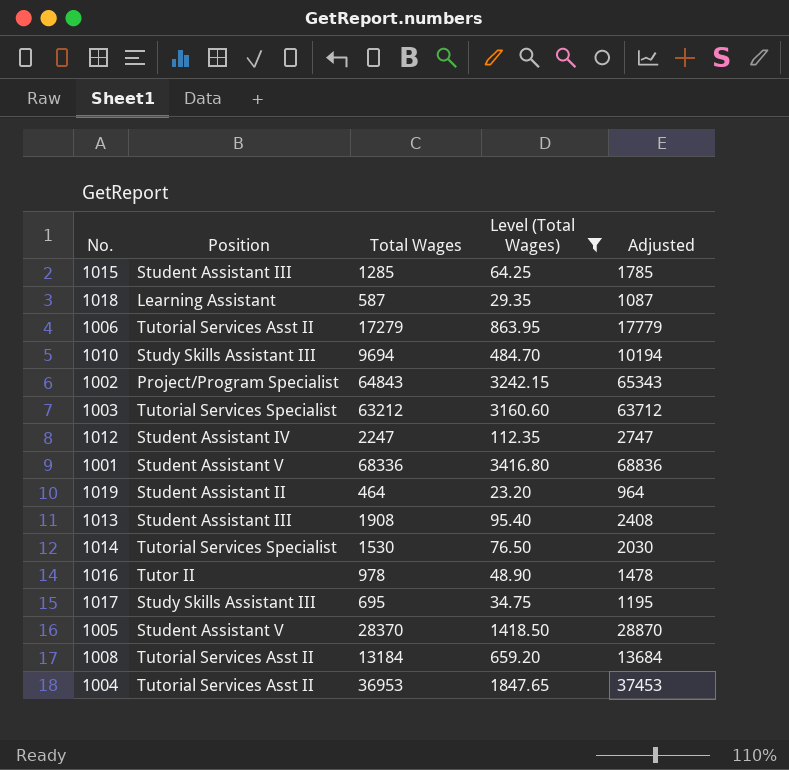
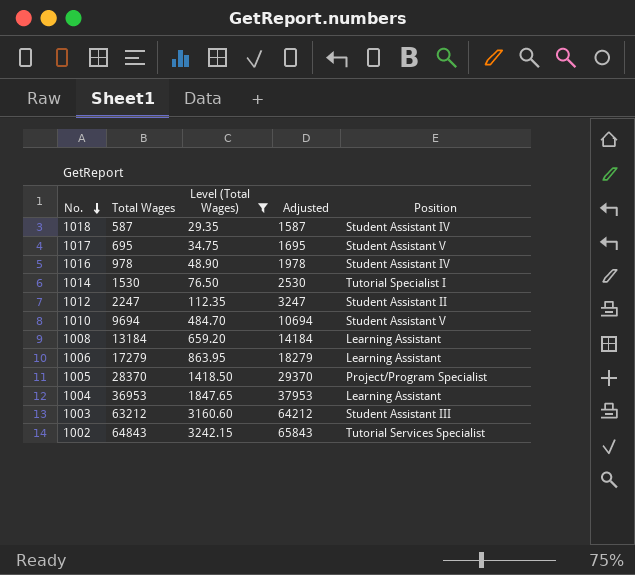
row order: none -> No. descending
column Adjusted | formula: [Total Wages] + 500 -> [Total Wages] + 1000
column Position | position: 2 -> 5
row 1015: Student Assistant III | 1285 | 64.25 | 1785 -> none
row 1001: Student Assistant V | 68336 | 3416.80 | 68836 -> none
row 1019: Student Assistant II | 464 | 23.20 | 964 -> none
row 1013: Student Assistant III | 1908 | 95.40 | 2408 -> none
1018 | Position: Learning Assistant -> Student Assistant IV
1017 | Position: Study Skills Assistant III -> Student Assistant V
1016 | Position: Tutor II -> Student Assistant IV
1014 | Position: Tutorial Services Specialist -> Tutorial Specialist I
1012 | Position: Student Assistant IV -> Student Assistant II
1010 | Position: Study Skills Assistant III -> Student Assistant V
1008 | Position: Tutorial Services Asst II -> Learning Assistant
1006 | Position: Tutorial Services Asst II -> Learning Assistant
1005 | Position: Student Assistant V -> Project/Program Specialist
1004 | Position: Tutorial Services Asst II -> Learning Assistant
1003 | Position: Tutorial Services Specialist -> Student Assistant III
1002 | Position: Project/Program Specialist -> Tutorial Services Specialist

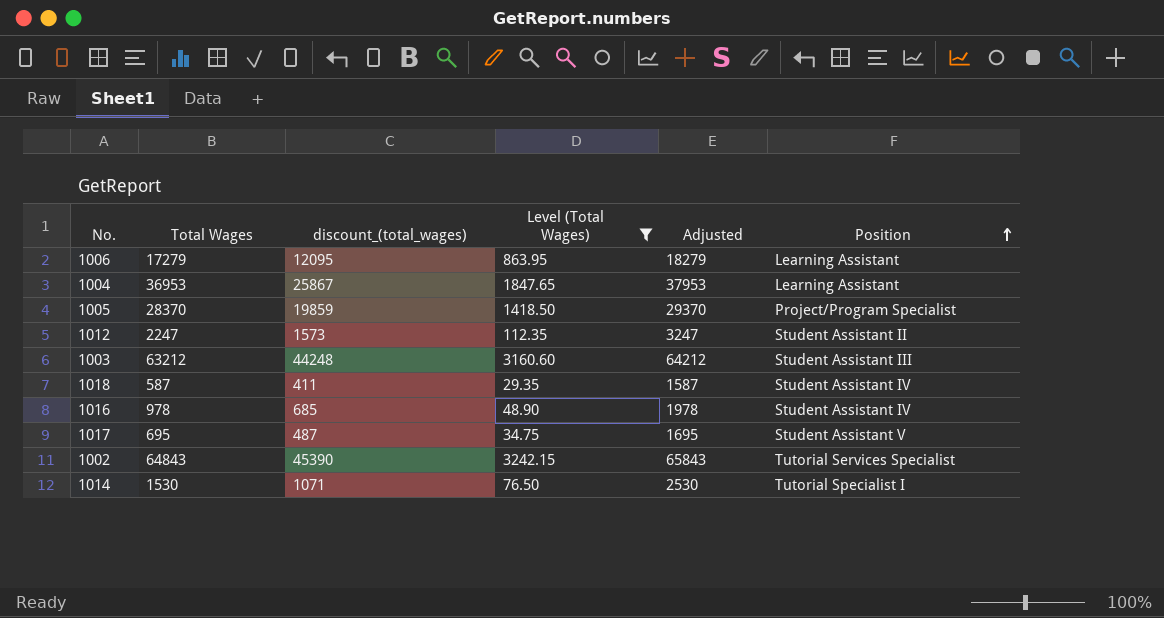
row order: No. descending -> Position ascending
column discount_(total_wages) | formula: none -> [Total Wages] * 0.7
row 1010: 9694 | 484.70 | 10694 | Student Assistant V -> none
row 1008: 13184 | 659.20 | 14184 | Learning Assistant -> none

